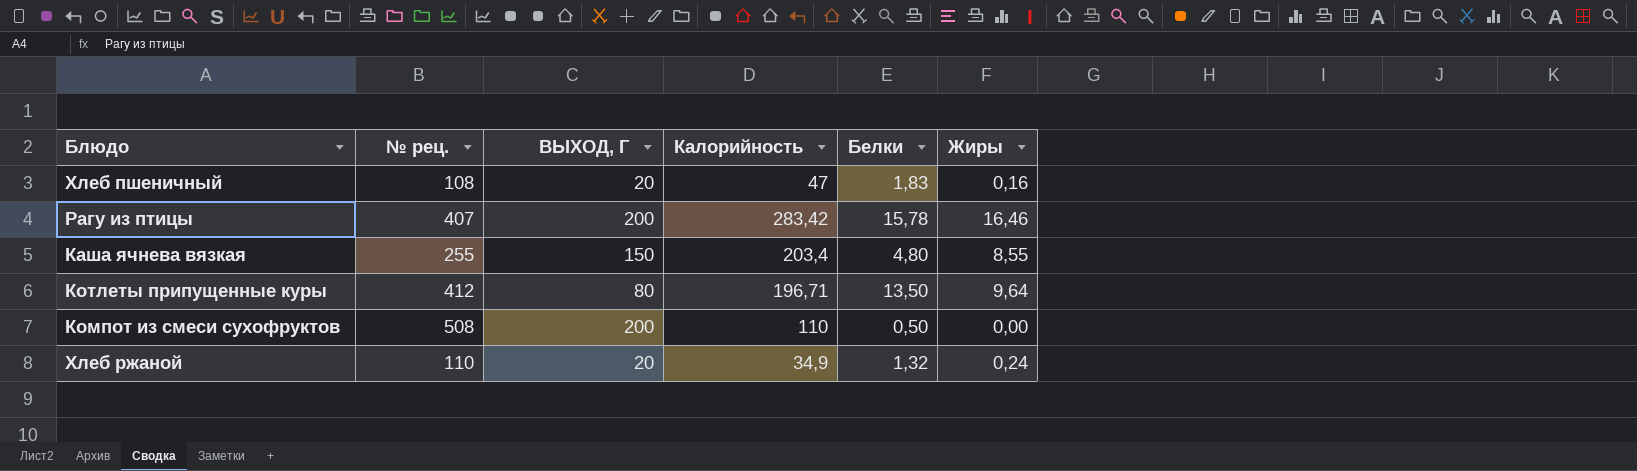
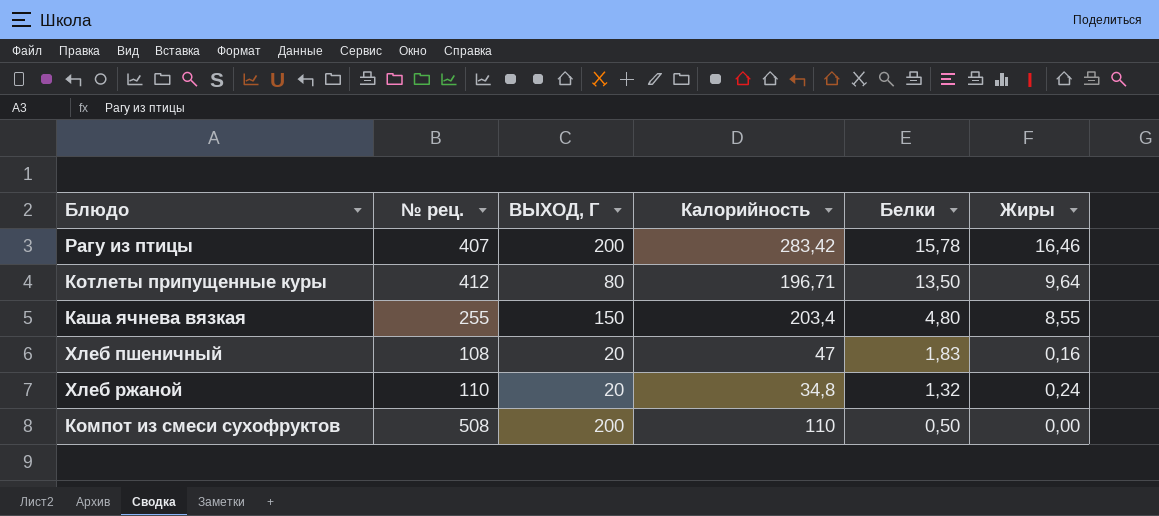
row order: none -> Белки descending
Хлеб ржаной | Калорийность: 34,9 -> 34,8

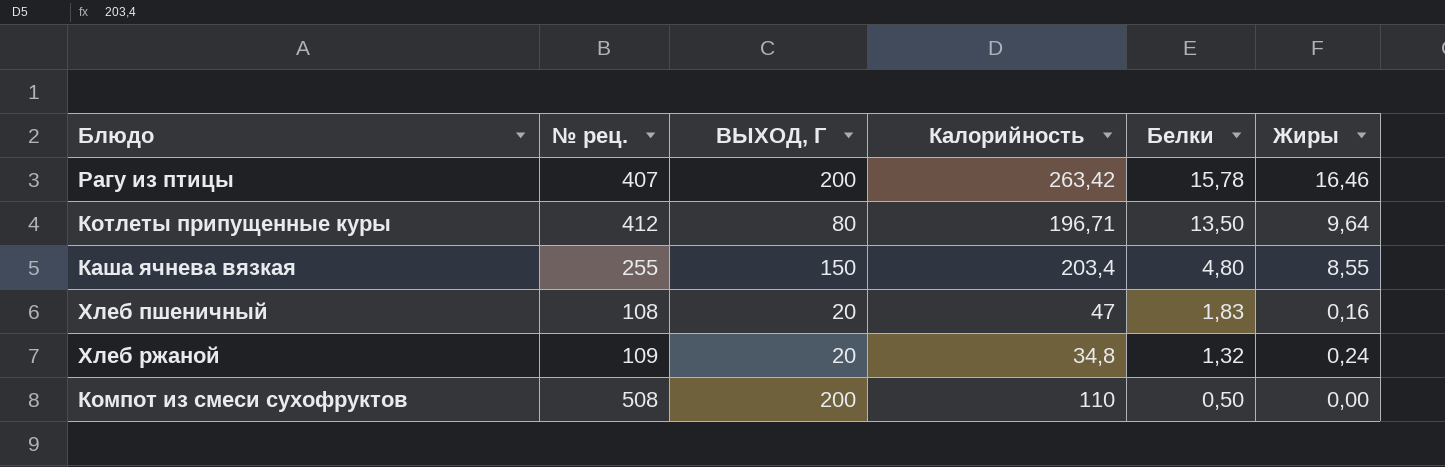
Рагу из птицы | Калорийность: 283,42 -> 263,42
Хлеб ржаной | № рец.: 110 -> 109

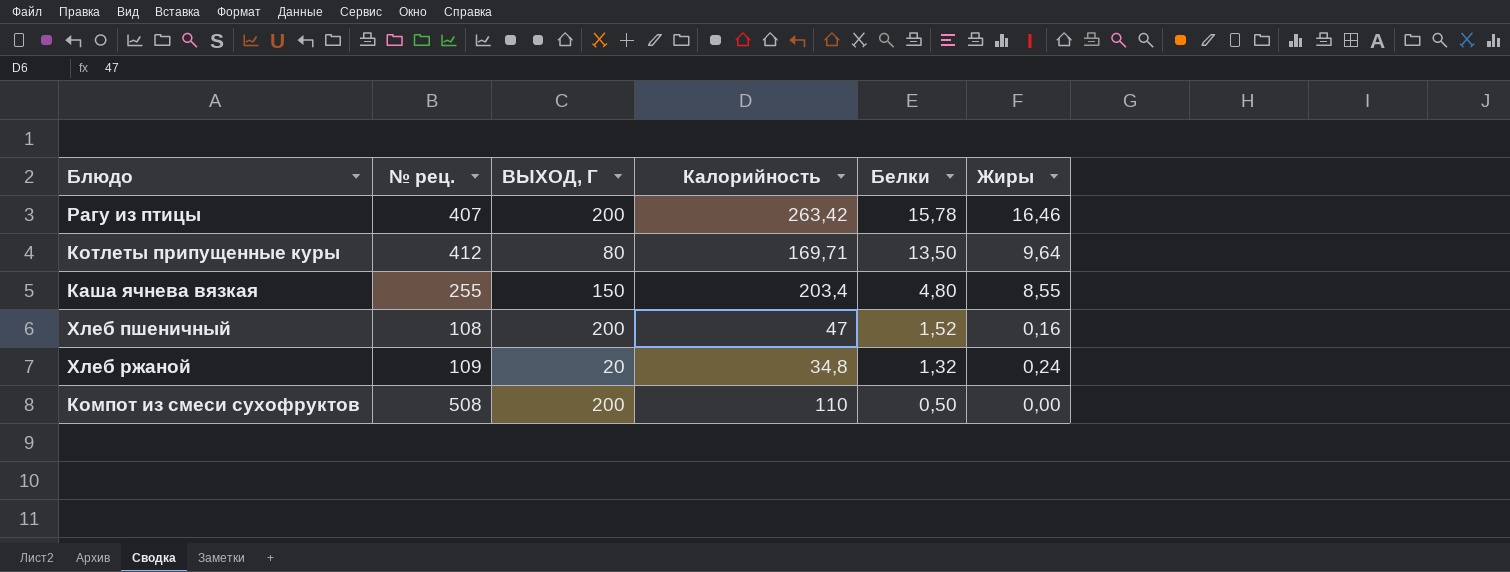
Котлеты припущенные куры | Калорийность: 196,71 -> 169,71
Хлеб пшеничный | ВЫХОД, Г: 20 -> 200
Хлеб пшеничный | Белки: 1,83 -> 1,52

